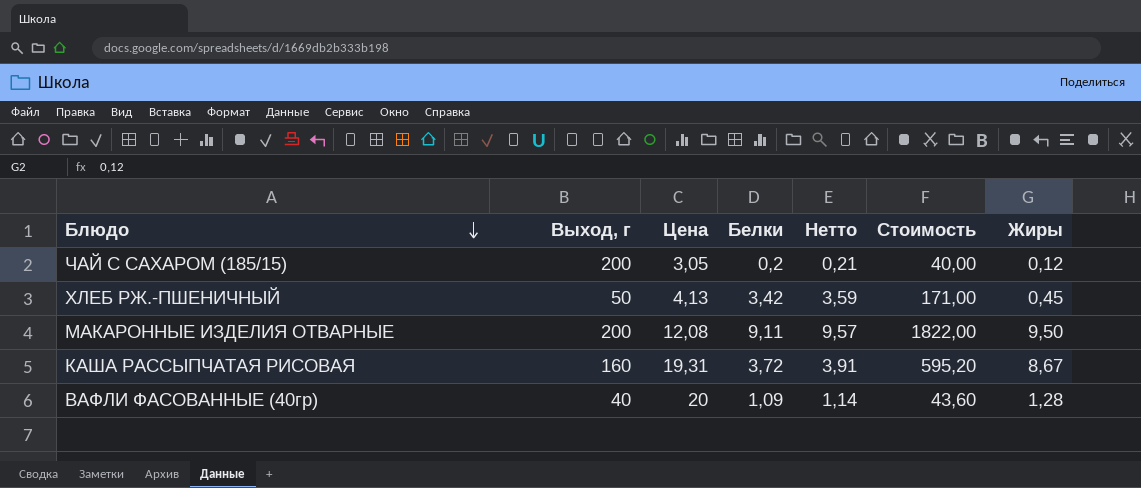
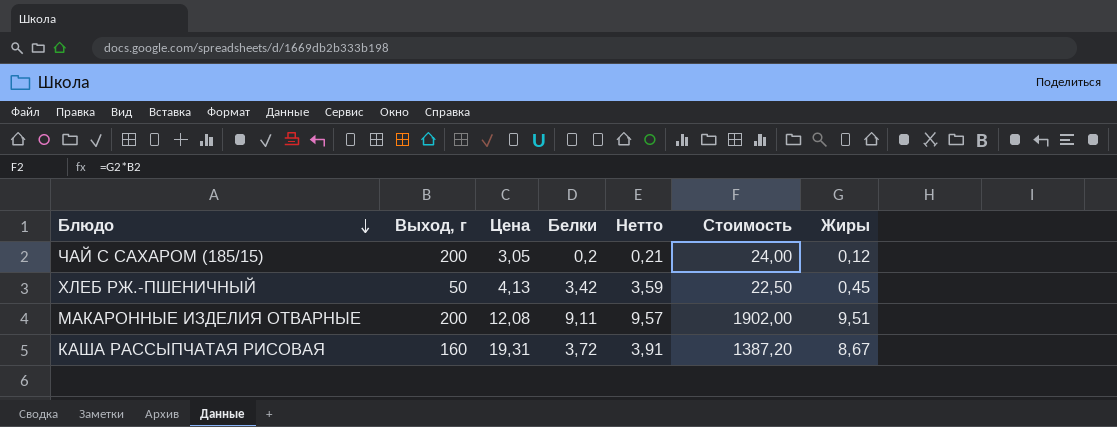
column Стоимость | formula: [Выход, г] * [Белки] -> [Выход, г] * [Жиры]
row ВАФЛИ ФАСОВАННЫЕ (40гр): 40 | 20 | 1,09 | 1,14 | 43,60 | 1,28 -> none
МАКАРОННЫЕ ИЗДЕЛИЯ ОТВАРНЫЕ | Жиры: 9,50 -> 9,51

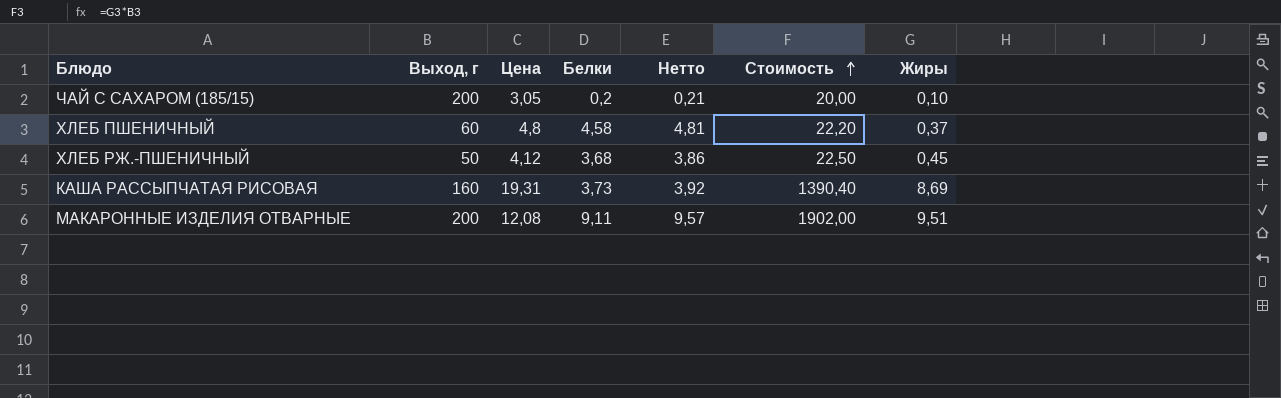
row order: Блюдо descending -> Стоимость ascending
ЧАЙ С САХАРОМ (185/15) | Стоимость: 24,00 -> 20,00
ЧАЙ С САХАРОМ (185/15) | Жиры: 0,12 -> 0,10
row ХЛЕБ ПШЕНИЧНЫЙ: none -> 60 | 4,8 | 4,58 | 4,81 | 22,20 | 0,37
ХЛЕБ РЖ.-ПШЕНИЧНЫЙ | Цена: 4,13 -> 4,12
ХЛЕБ РЖ.-ПШЕНИЧНЫЙ | Белки: 3,42 -> 3,68
ХЛЕБ РЖ.-ПШЕНИЧНЫЙ | Нетто: 3,59 -> 3,86
КАША РАССЫПЧАТАЯ РИСОВАЯ | Белки: 3,72 -> 3,73
КАША РАССЫПЧАТАЯ РИСОВАЯ | Нетто: 3,91 -> 3,92
КАША РАССЫПЧАТАЯ РИСОВАЯ | Стоимость: 1387,20 -> 1390,40
КАША РАССЫПЧАТАЯ РИСОВАЯ | Жиры: 8,67 -> 8,69

